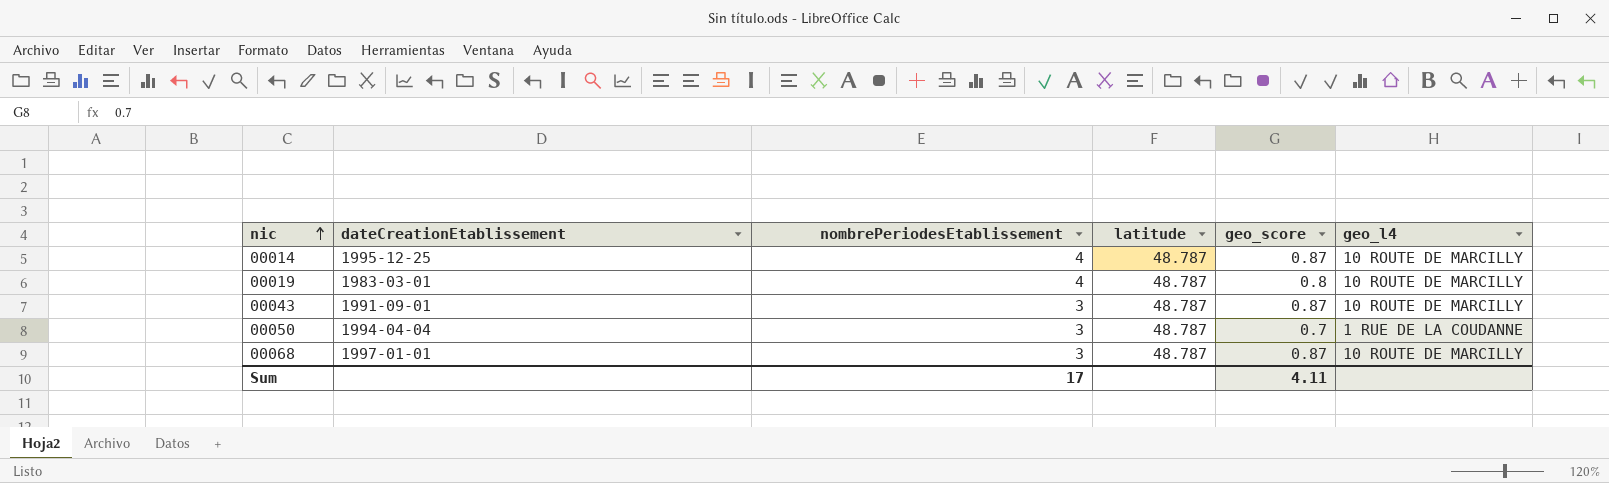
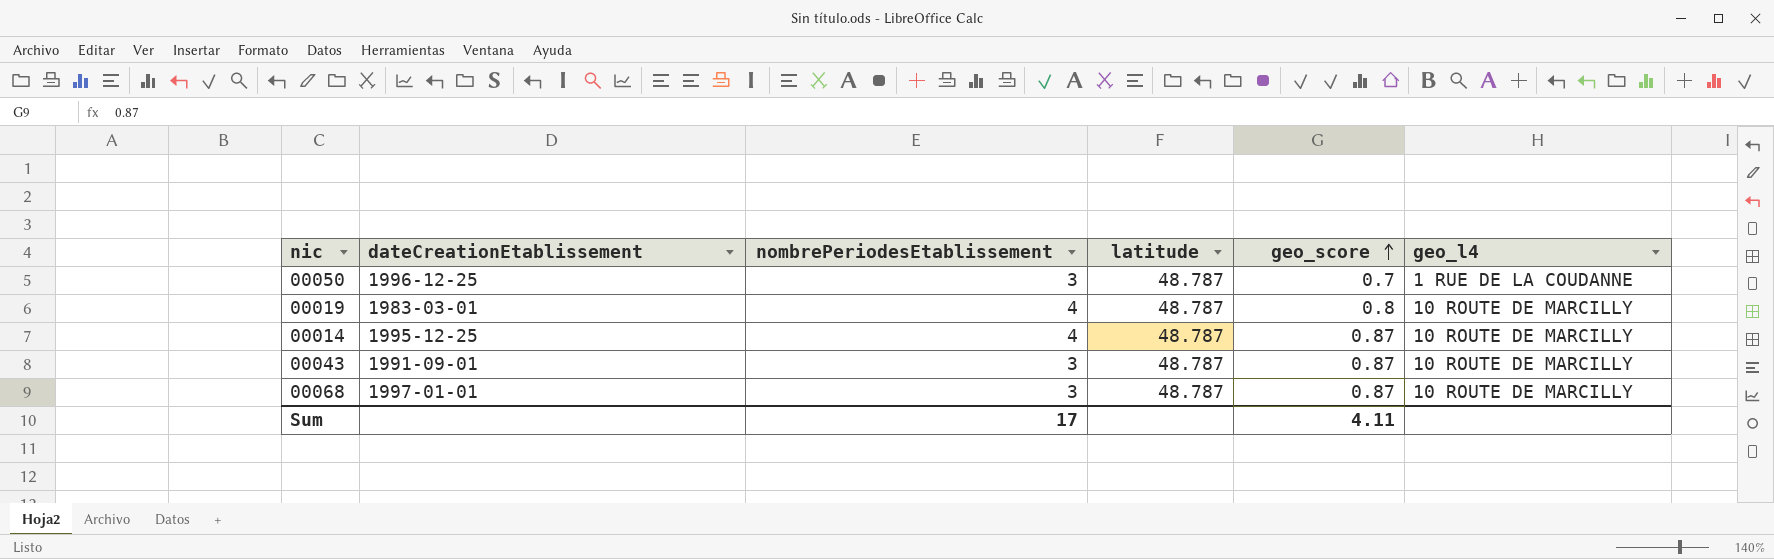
row order: nic ascending -> geo_score ascending
00050 | dateCreationEtablissement: 1994-04-04 -> 1996-12-25

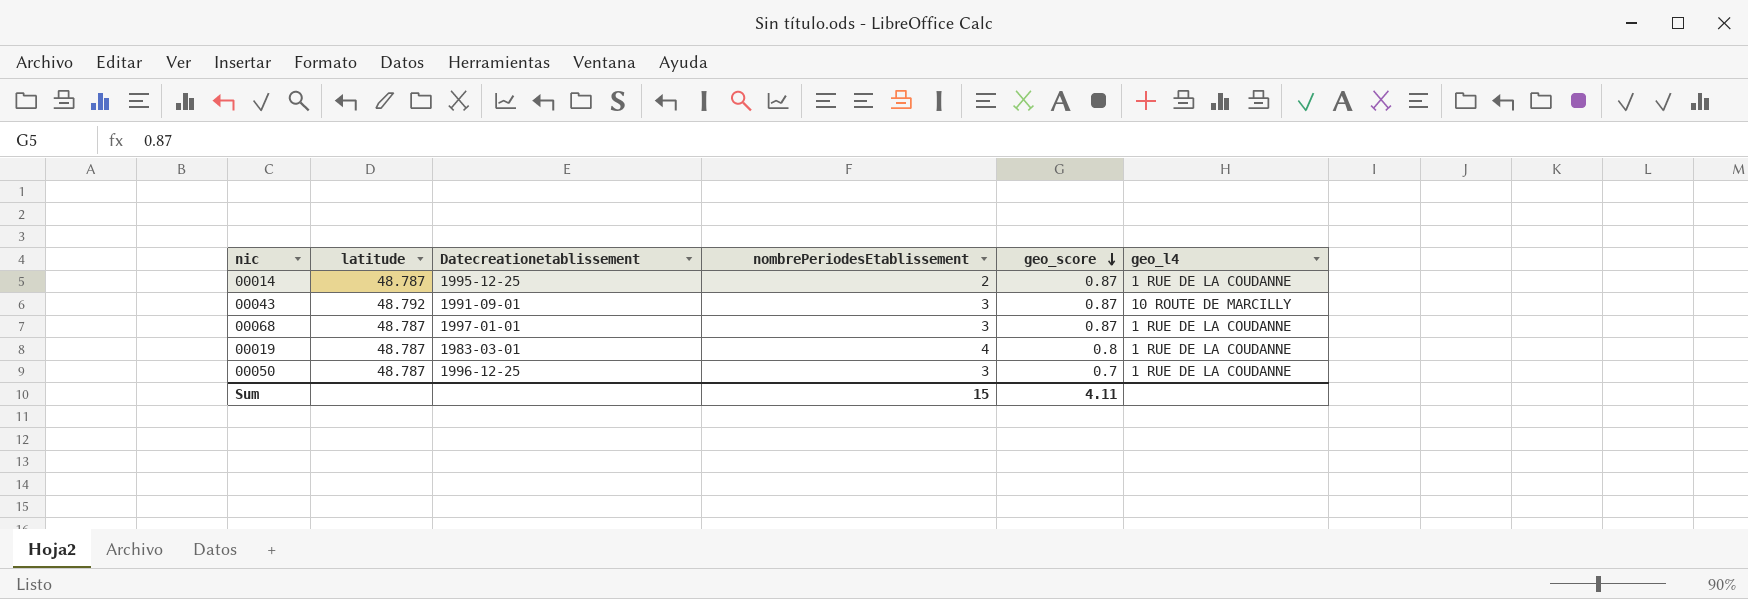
row order: geo_score ascending -> geo_score descending
column latitude | position: 4 -> 2
column name: dateCreationEtablissement -> Datecreationetablissement
00014 | nombrePeriodesEtablissement: 4 -> 2
00014 | geo_l4: 10 ROUTE DE MARCILLY -> 1 RUE DE LA COUDANNE
00043 | latitude: 48.787 -> 48.792
00068 | geo_l4: 10 ROUTE DE MARCILLY -> 1 RUE DE LA COUDANNE
00019 | geo_l4: 10 ROUTE DE MARCILLY -> 1 RUE DE LA COUDANNE
Sum | nombrePeriodesEtablissement: 17 -> 15

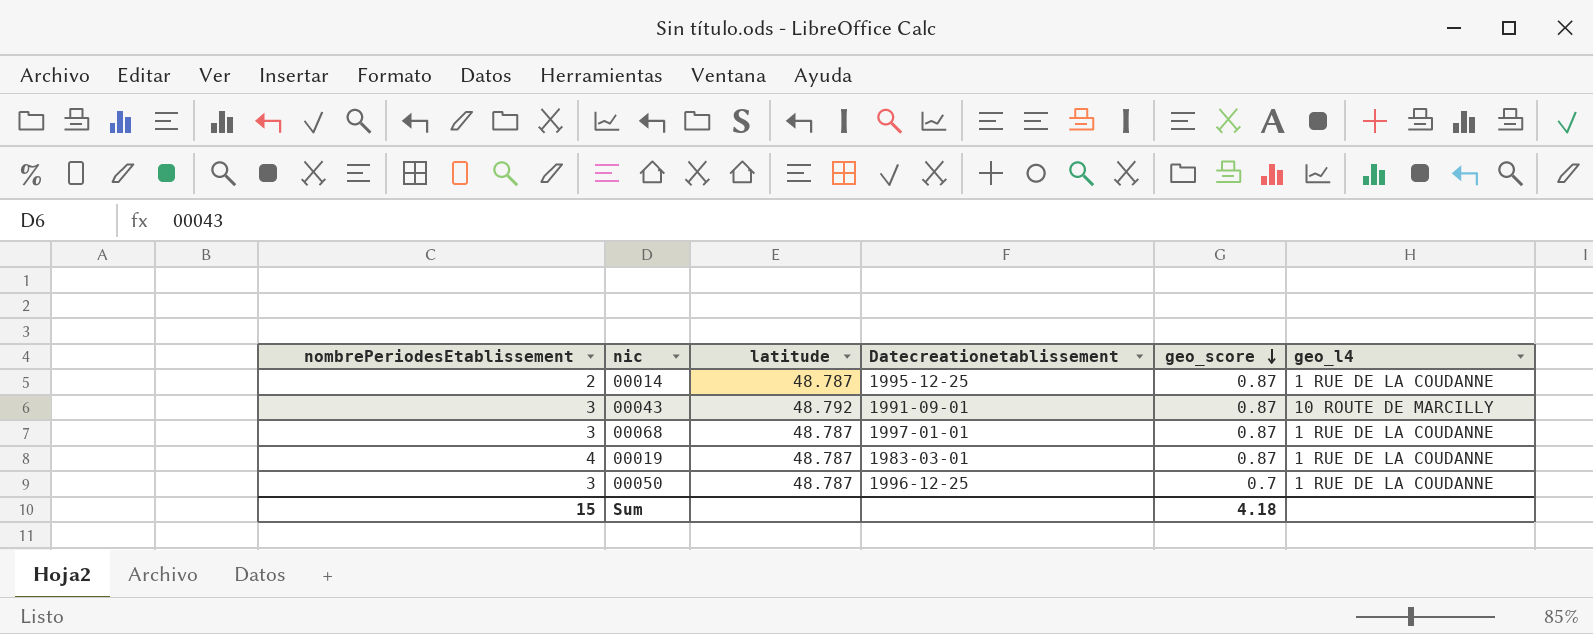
column nombrePeriodesEtablissement | position: 4 -> 1
00019 | geo_score: 0.8 -> 0.87
Sum | geo_score: 4.11 -> 4.18

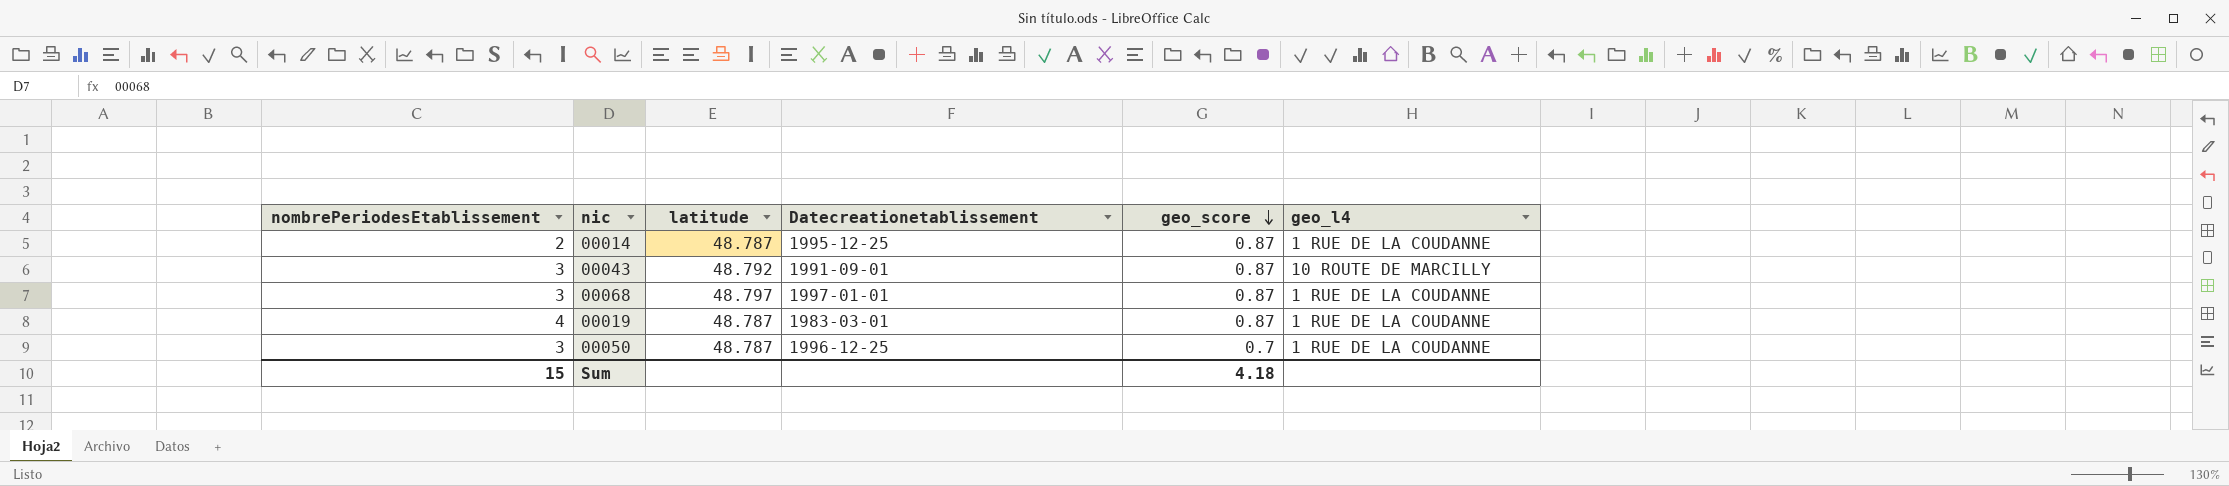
00068 | latitude: 48.787 -> 48.797

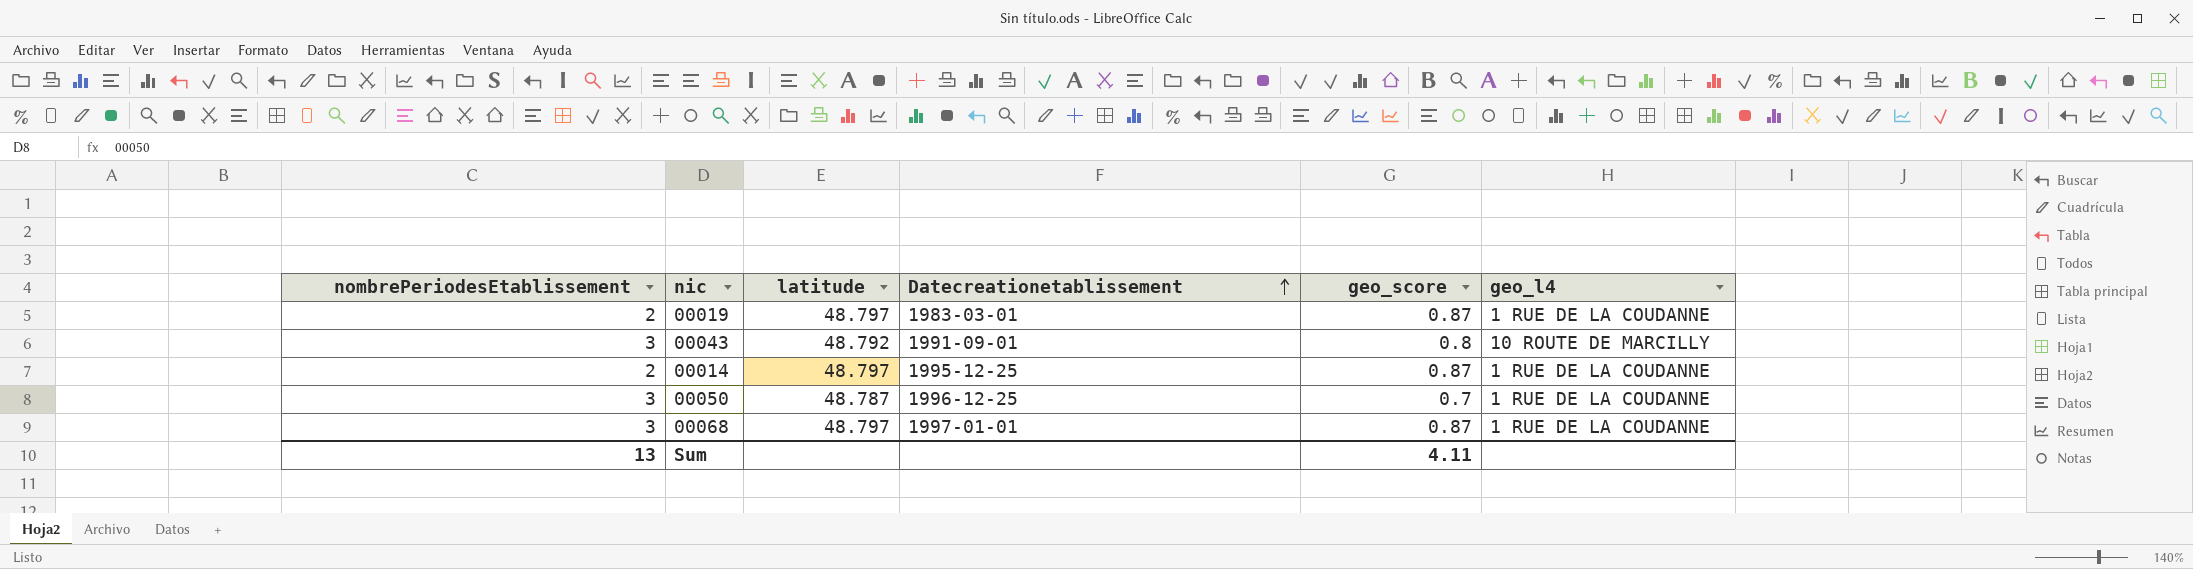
row order: geo_score descending -> Datecreationetablissement ascending
00019 | nombrePeriodesEtablissement: 4 -> 2
00019 | latitude: 48.787 -> 48.797
00043 | geo_score: 0.87 -> 0.8
00014 | latitude: 48.787 -> 48.797
Sum | nombrePeriodesEtablissement: 15 -> 13
Sum | geo_score: 4.18 -> 4.11

